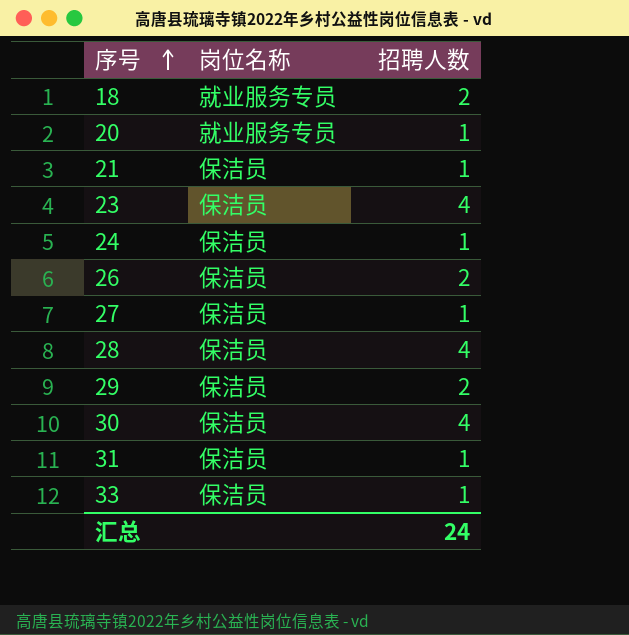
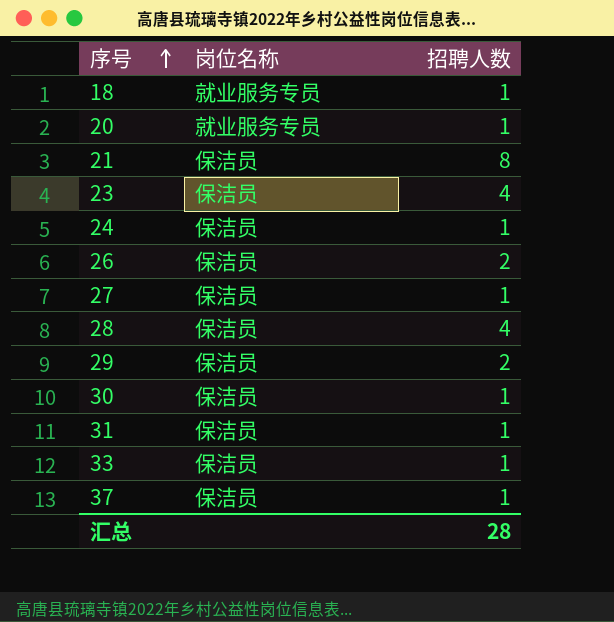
18 | 招聘人数: 2 -> 1
21 | 招聘人数: 1 -> 8
30 | 招聘人数: 4 -> 1
row 37: none -> 保洁员 | 1
汇总 | 招聘人数: 24 -> 28

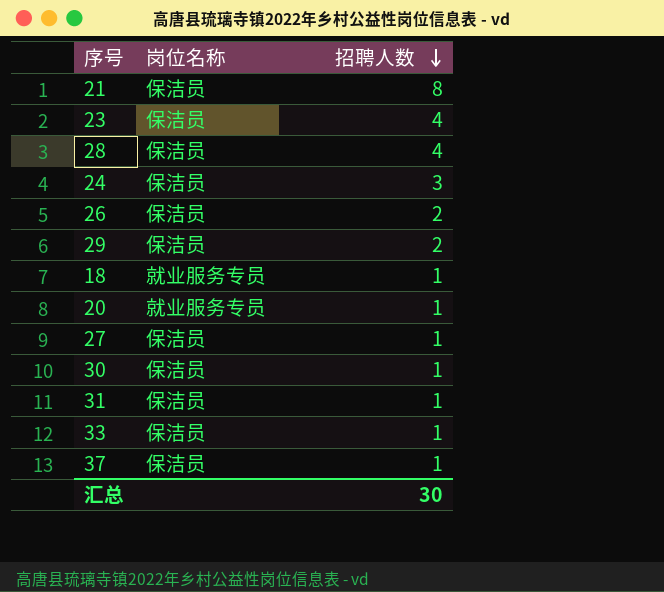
row order: 序号 ascending -> 招聘人数 descending
24 | 招聘人数: 1 -> 3
汇总 | 招聘人数: 28 -> 30

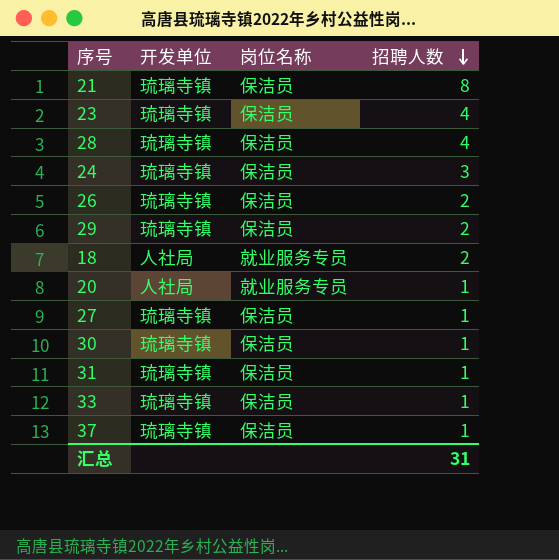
column 开发单位 | position: none -> 2
18 | 招聘人数: 1 -> 2
汇总 | 招聘人数: 30 -> 31

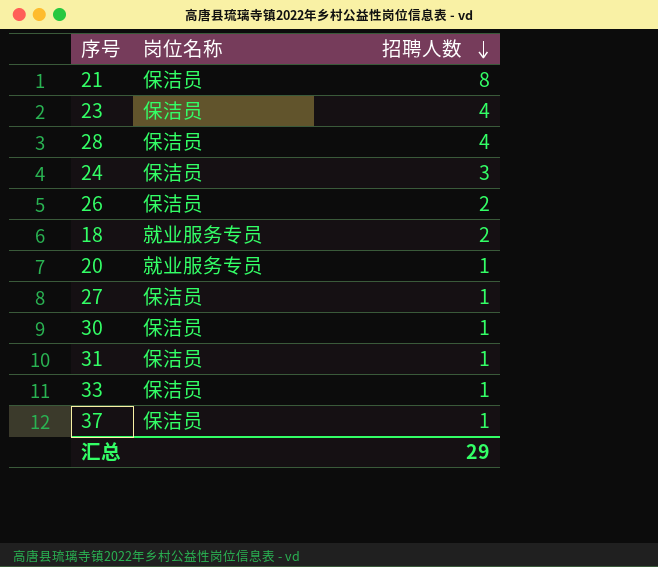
column 开发单位 | position: 2 -> none
row 29: 琉璃寺镇 | 保洁员 | 2 -> none
汇总 | 招聘人数: 31 -> 29

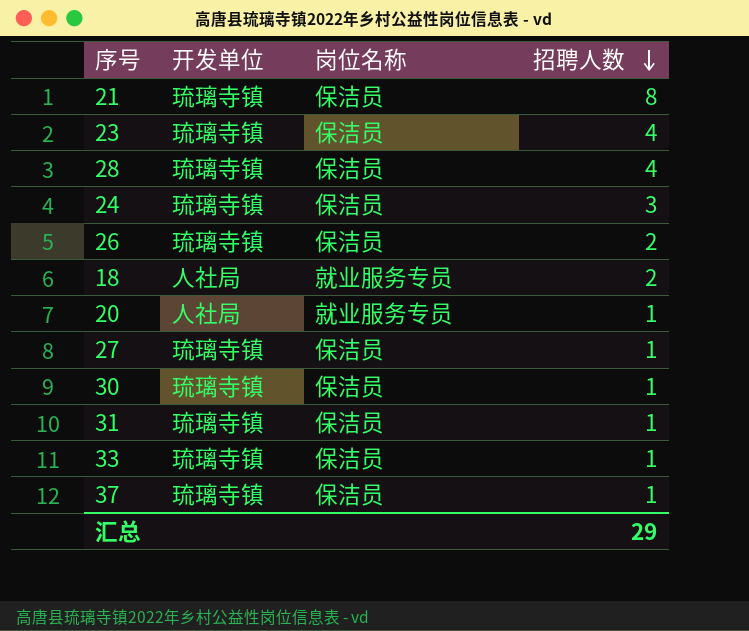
column 开发单位 | position: none -> 2

